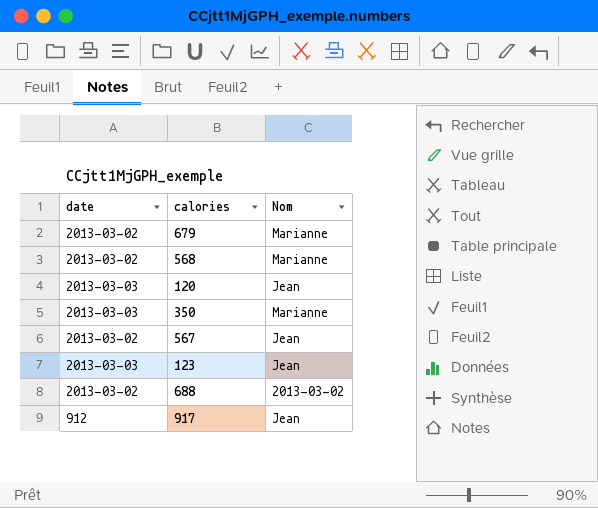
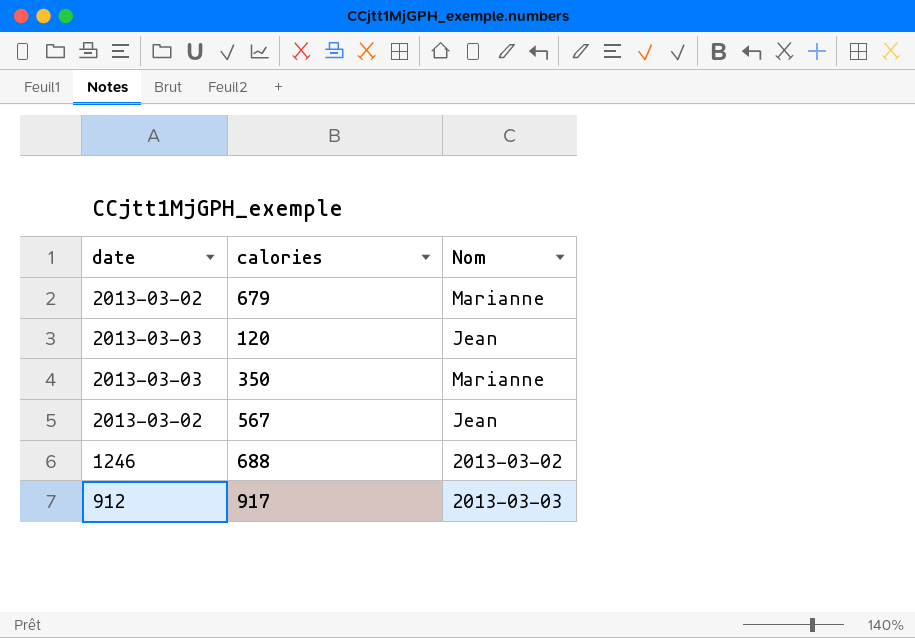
row 568: 2013-03-02 | Marianne -> none
row 123: 2013-03-03 | Jean -> none
688 | date: 2013-03-02 -> 1246
917 | Nom: Jean -> 2013-03-03

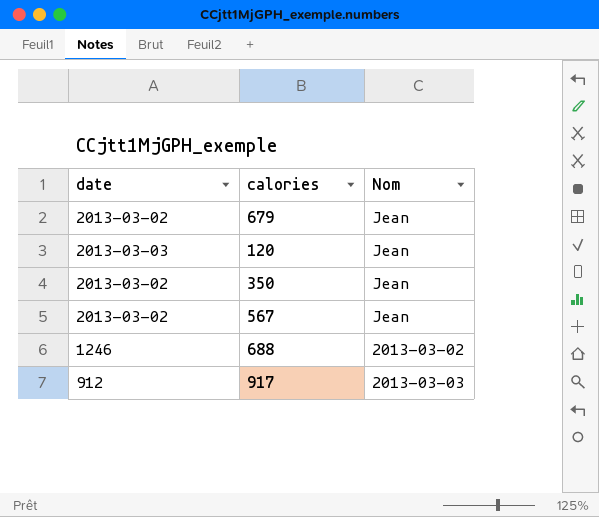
679 | Nom: Marianne -> Jean
350 | date: 2013-03-03 -> 2013-03-02
350 | Nom: Marianne -> Jean

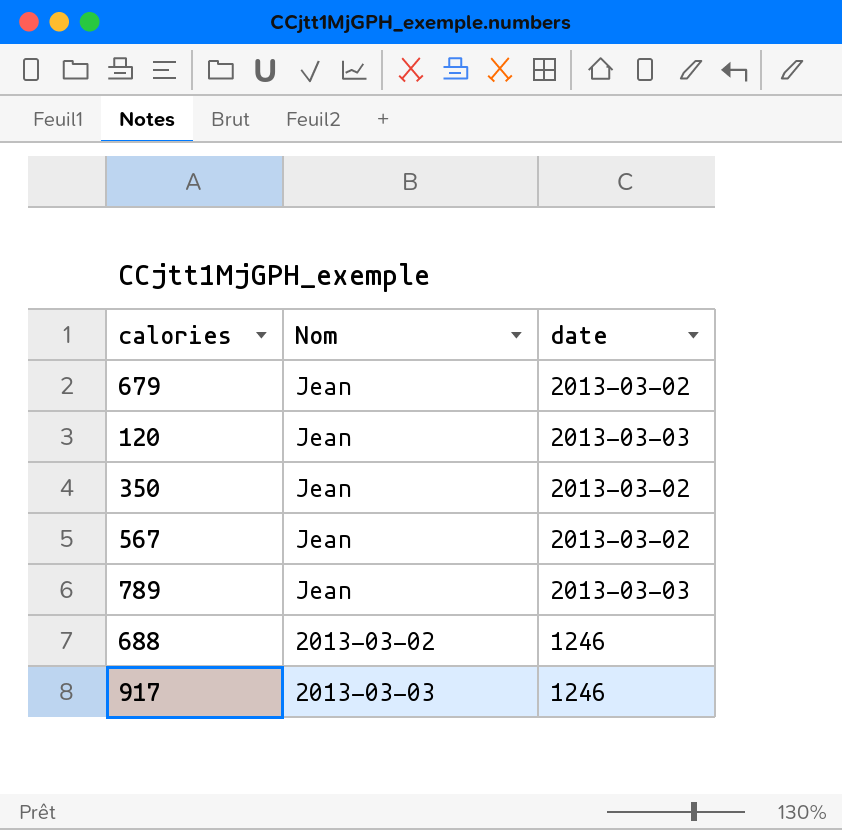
column date | position: 1 -> 3
row 789: none -> Jean | 2013-03-03
917 | date: 912 -> 1246

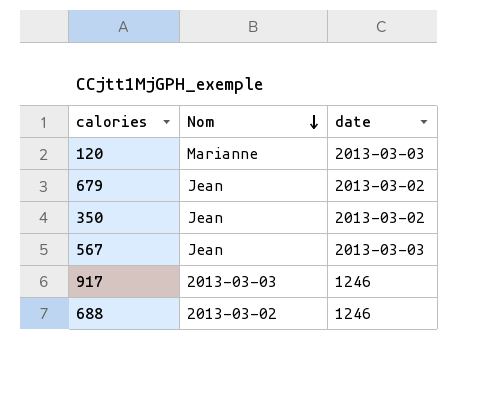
row order: none -> Nom descending
row 789: Jean | 2013-03-03 -> none
120 | Nom: Jean -> Marianne
567 | date: 2013-03-02 -> 2013-03-03

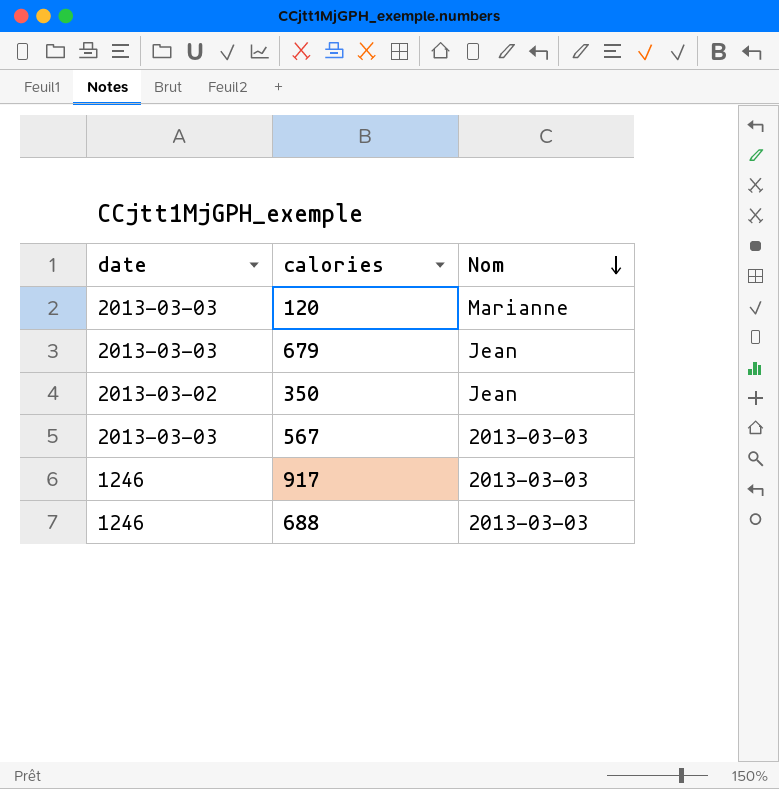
column date | position: 3 -> 1
679 | date: 2013-03-02 -> 2013-03-03
567 | Nom: Jean -> 2013-03-03
688 | Nom: 2013-03-02 -> 2013-03-03

